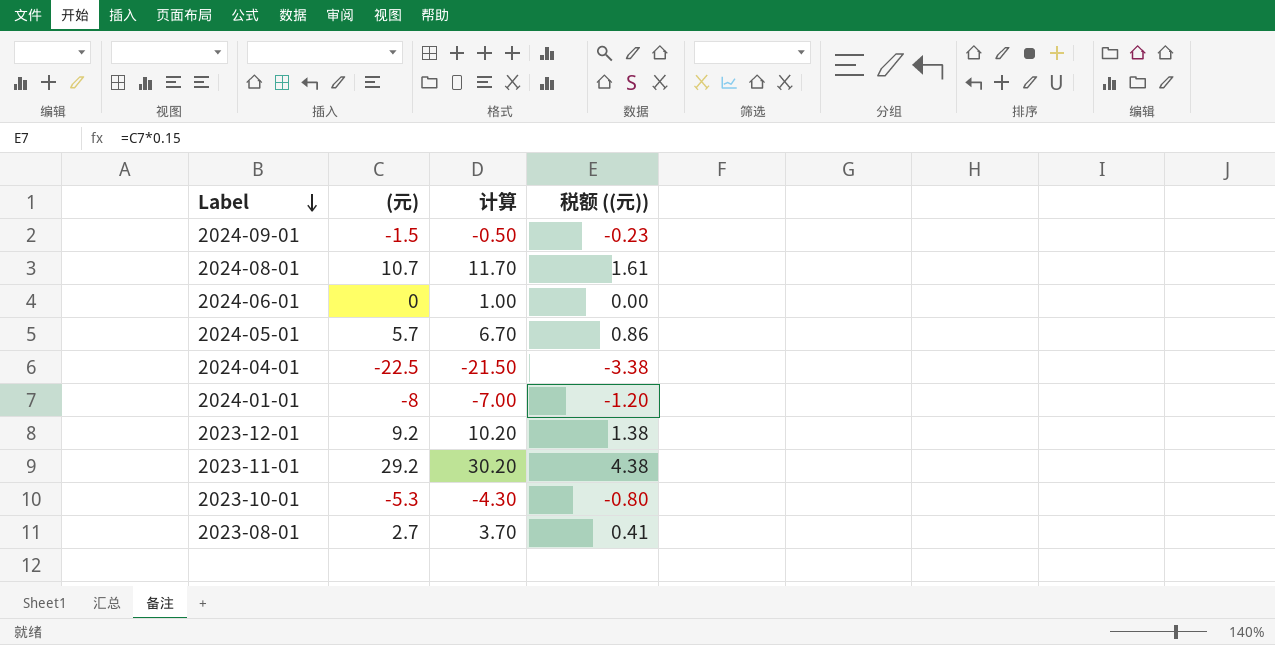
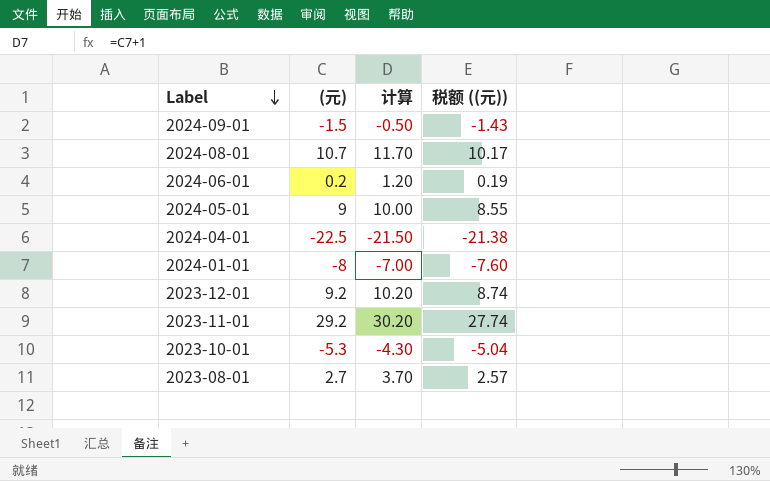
column 税额 ((元)) | formula: [(元)] * 0.15 -> [(元)] * 0.95
2024-06-01 | (元): 0 -> 0.2
2024-06-01 | 计算: 1.00 -> 1.20
2024-05-01 | (元): 5.7 -> 9
2024-05-01 | 计算: 6.70 -> 10.00

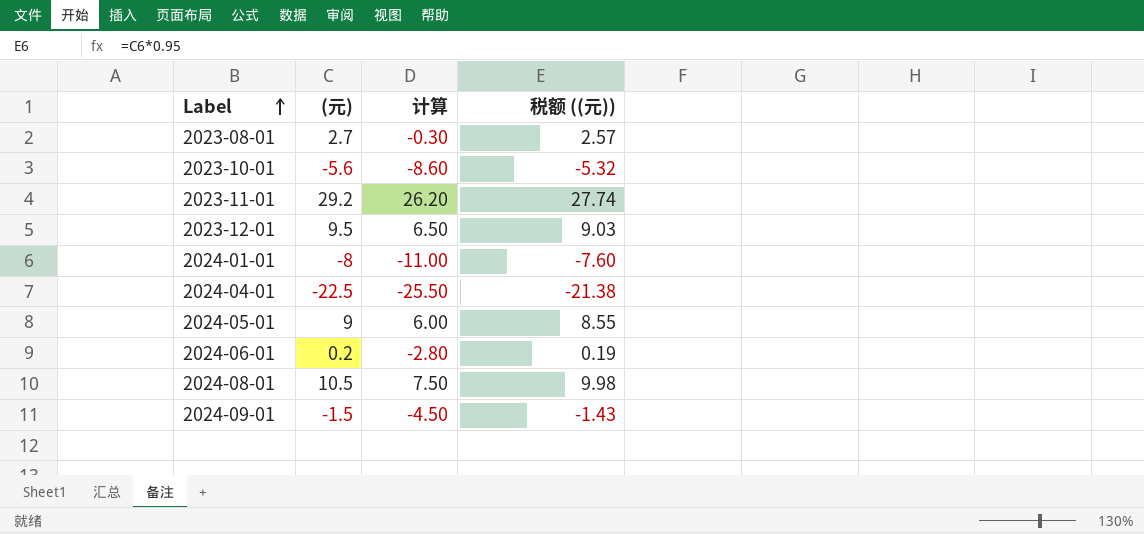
row order: Label descending -> Label ascending
column 计算 | formula: [(元)] + 1 -> [(元)] - 3
2023-10-01 | (元): -5.3 -> -5.6
2023-10-01 | 税额 ((元)): -5.04 -> -5.32
2023-12-01 | (元): 9.2 -> 9.5
2023-12-01 | 税额 ((元)): 8.74 -> 9.03
2024-08-01 | (元): 10.7 -> 10.5
2024-08-01 | 税额 ((元)): 10.17 -> 9.98

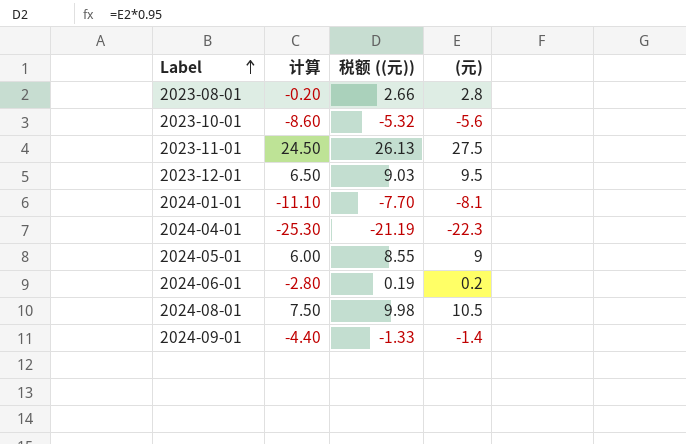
column (元) | position: 2 -> 4
2023-08-01 | 计算: -0.30 -> -0.20
2023-08-01 | 税额 ((元)): 2.57 -> 2.66
2023-08-01 | (元): 2.7 -> 2.8
2023-11-01 | 计算: 26.20 -> 24.50
2023-11-01 | 税额 ((元)): 27.74 -> 26.13
2023-11-01 | (元): 29.2 -> 27.5
2024-01-01 | 计算: -11.00 -> -11.10
2024-01-01 | 税额 ((元)): -7.60 -> -7.70
2024-01-01 | (元): -8 -> -8.1
2024-04-01 | 计算: -25.50 -> -25.30
2024-04-01 | 税额 ((元)): -21.38 -> -21.19
2024-04-01 | (元): -22.5 -> -22.3
2024-09-01 | 计算: -4.50 -> -4.40
2024-09-01 | 税额 ((元)): -1.43 -> -1.33
2024-09-01 | (元): -1.5 -> -1.4

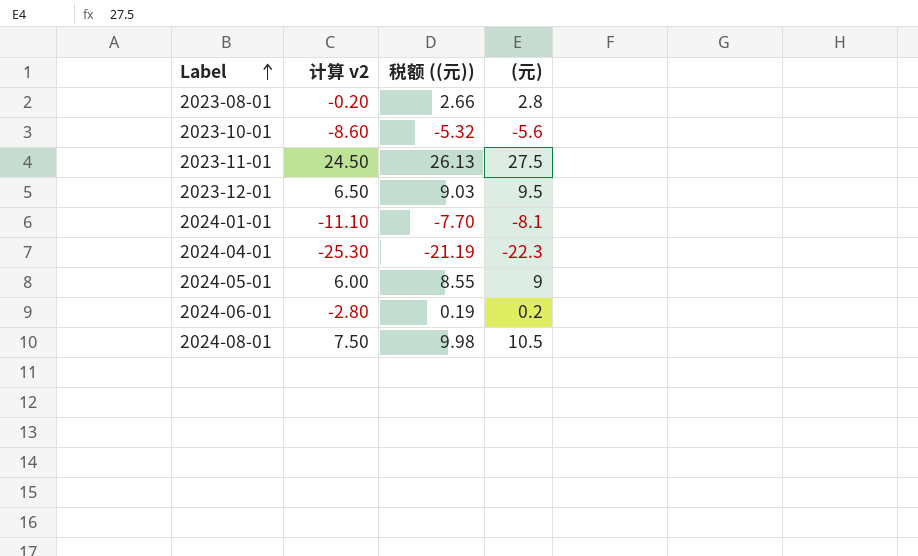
column name: 计算 -> 计算 v2
row 2024-09-01: -4.40 | -1.33 | -1.4 -> none

